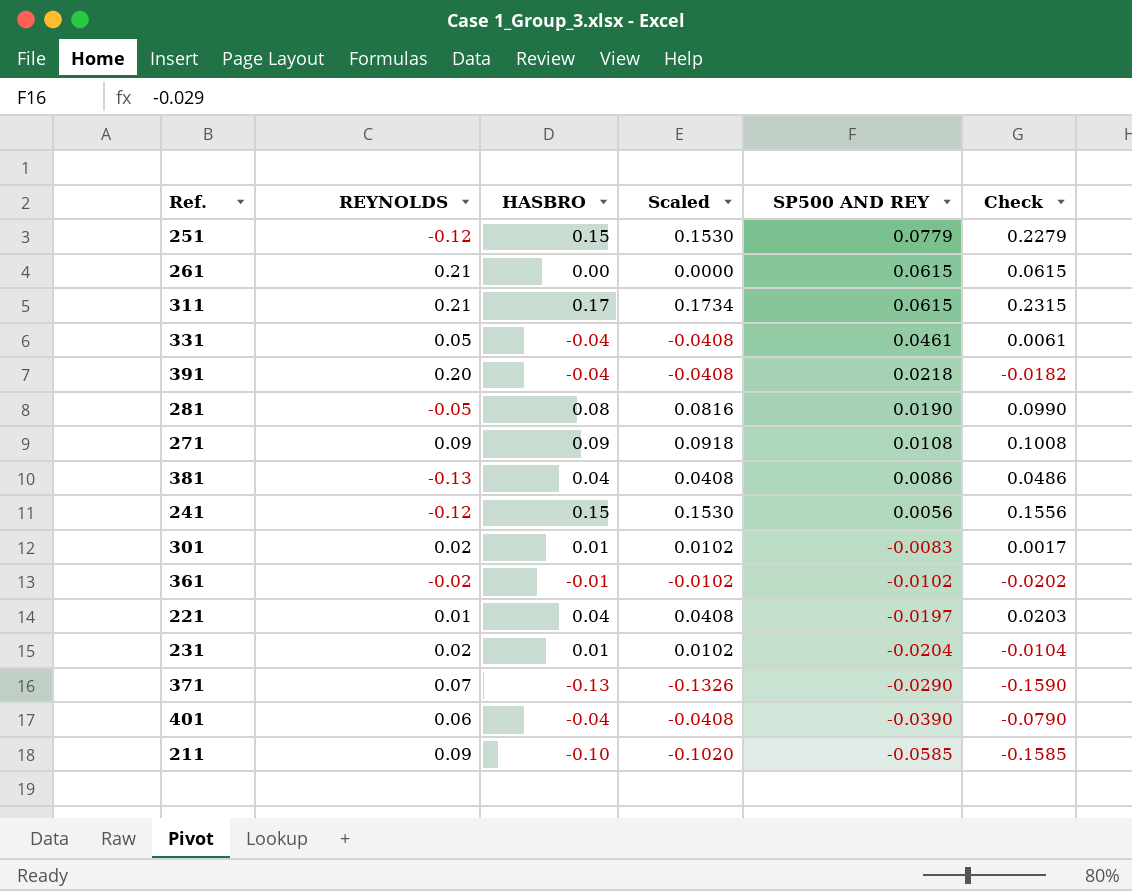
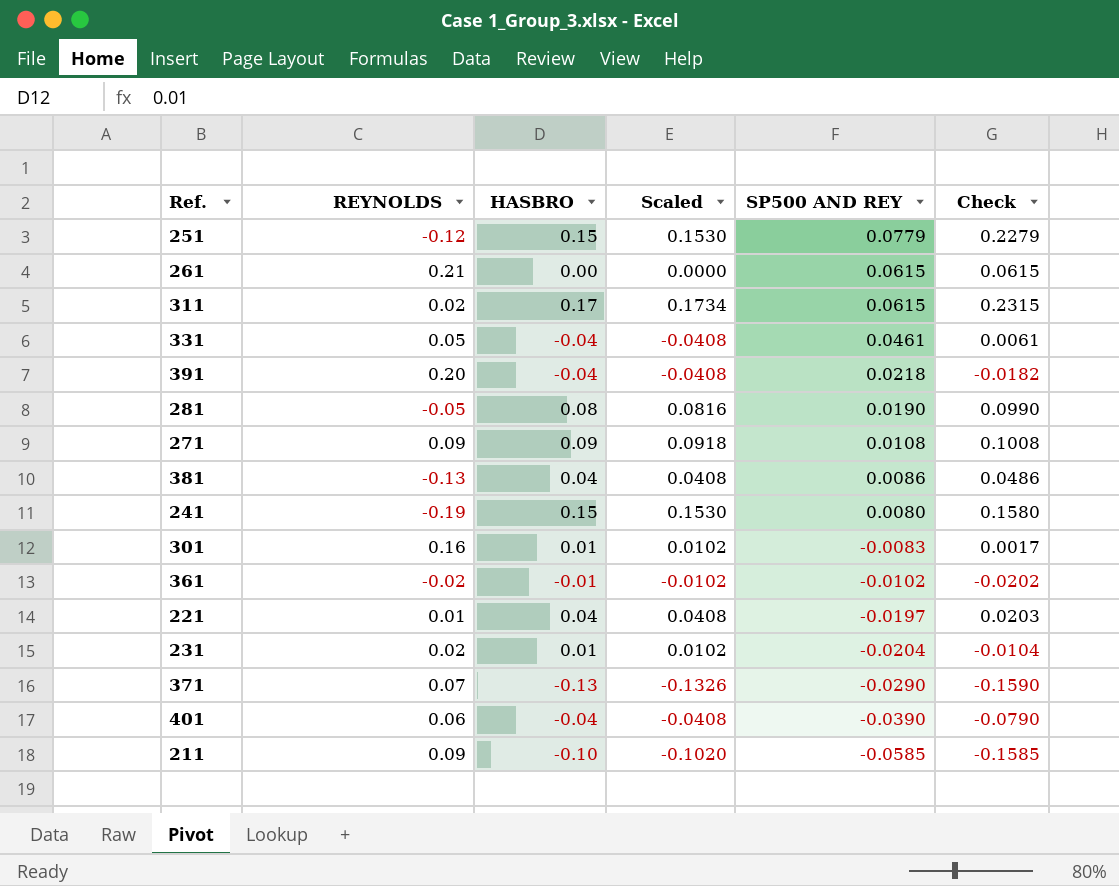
311 | REYNOLDS: 0.21 -> 0.02
241 | REYNOLDS: -0.12 -> -0.19
241 | SP500 AND REY: 0.0056 -> 0.0080
241 | Check: 0.1556 -> 0.1580
301 | REYNOLDS: 0.02 -> 0.16

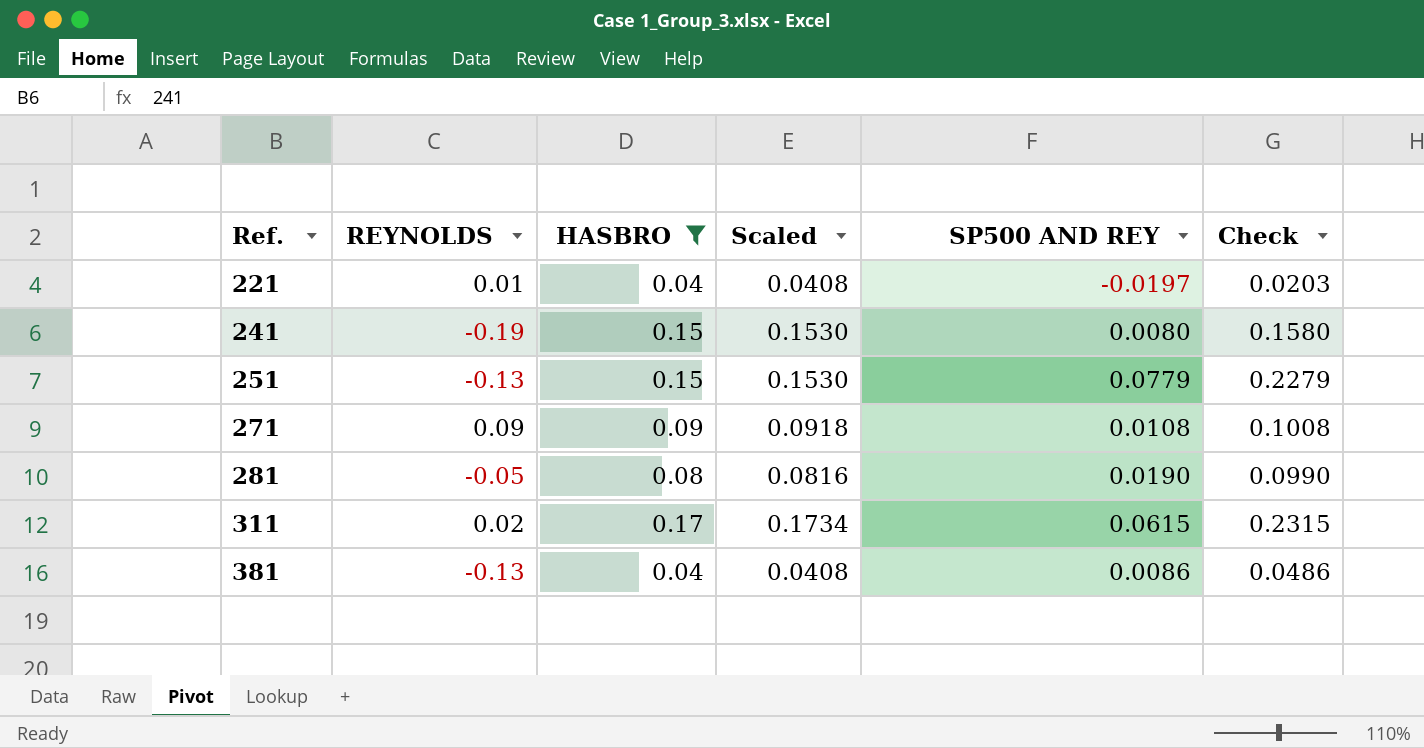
filter: none -> HASBRO >= 0.04
row order: SP500 AND REY descending -> Ref. ascending
251 | REYNOLDS: -0.12 -> -0.13

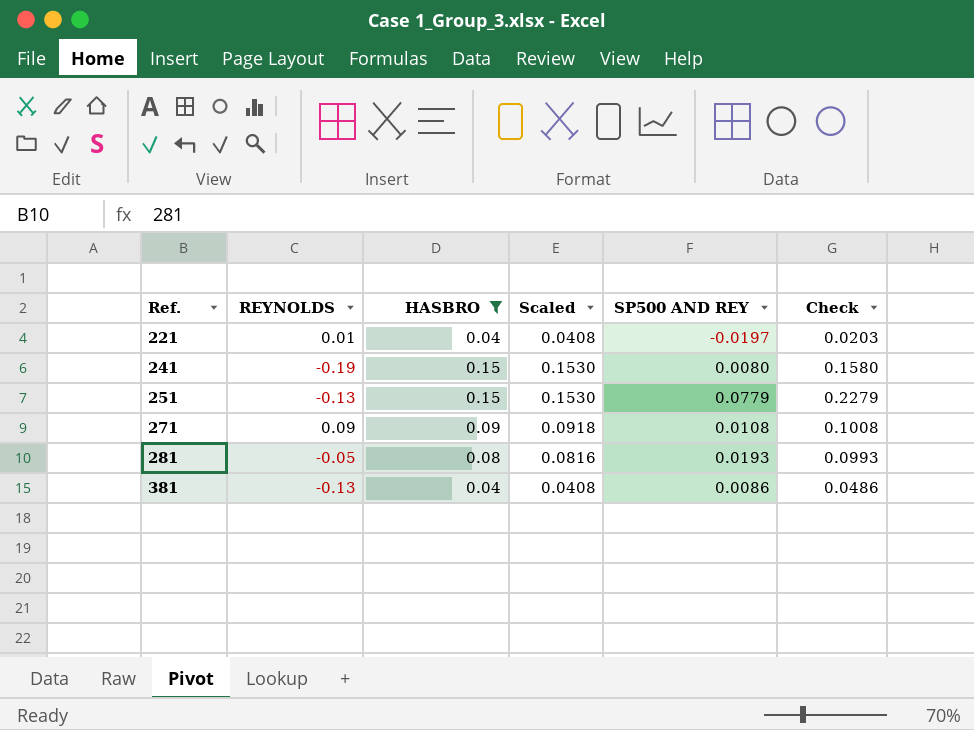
row 311: 0.02 | 0.17 | 0.1734 | 0.0615 | 0.2315 -> none
281 | SP500 AND REY: 0.0190 -> 0.0193
281 | Check: 0.0990 -> 0.0993

